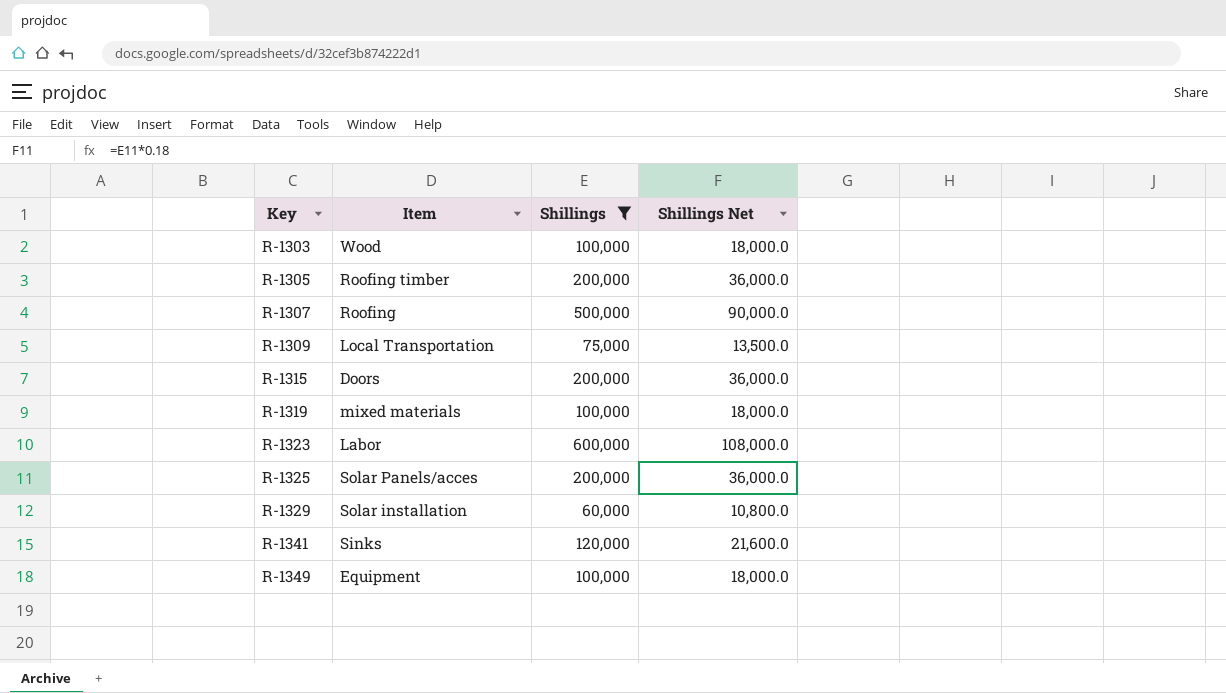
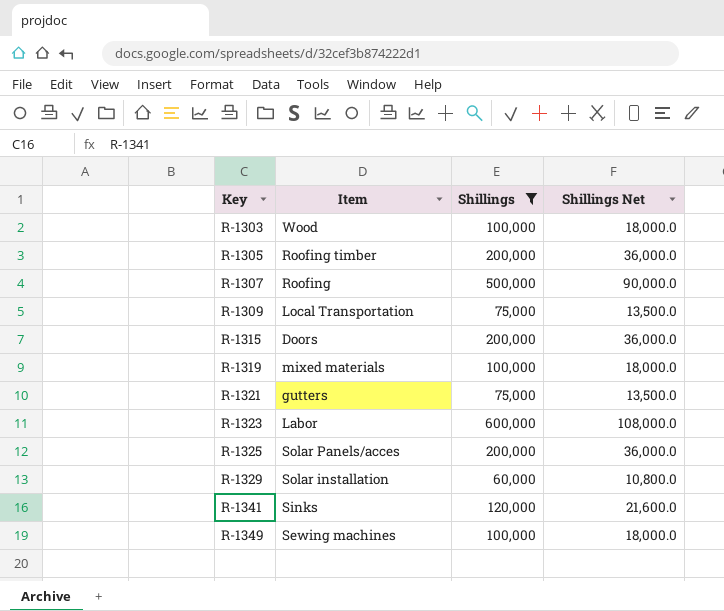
row R-1321: none -> gutters | 75,000 | 13,500.0
R-1349 | Item: Equipment -> Sewing machines

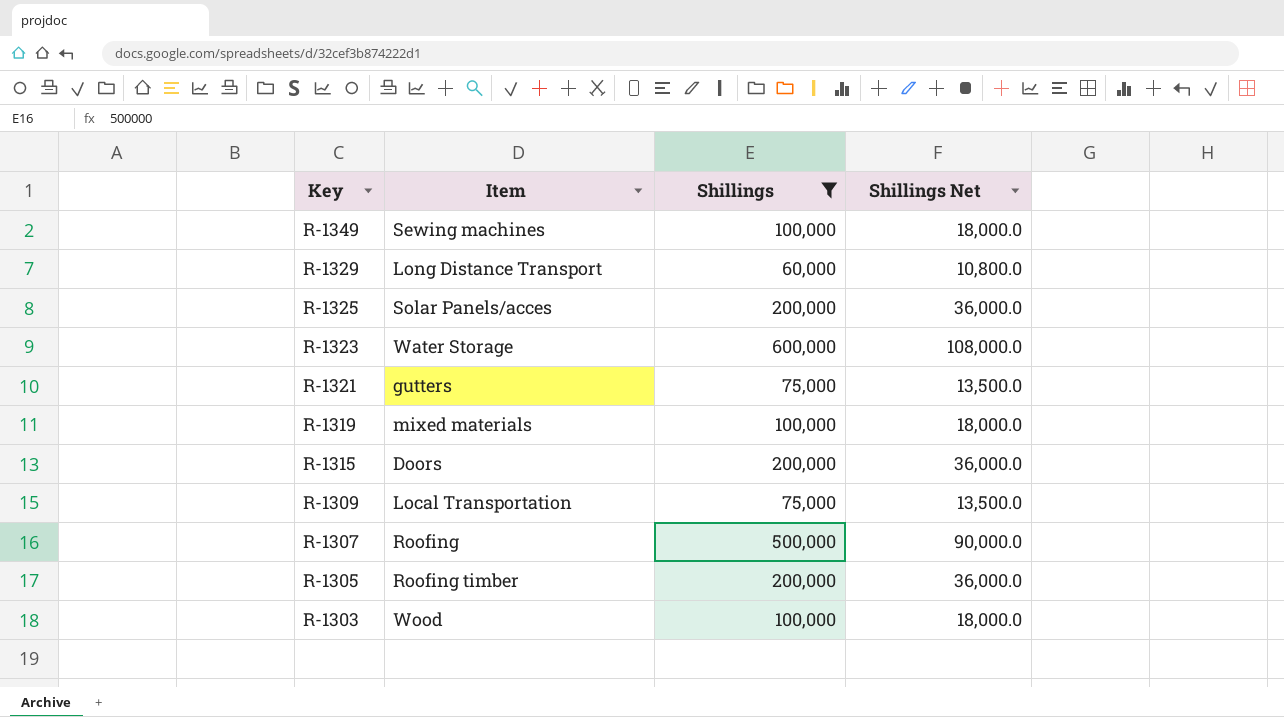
row order: Key ascending -> Key descending
row R-1341: Sinks | 120,000 | 21,600.0 -> none
R-1329 | Item: Solar installation -> Long Distance Transport
R-1323 | Item: Labor -> Water Storage

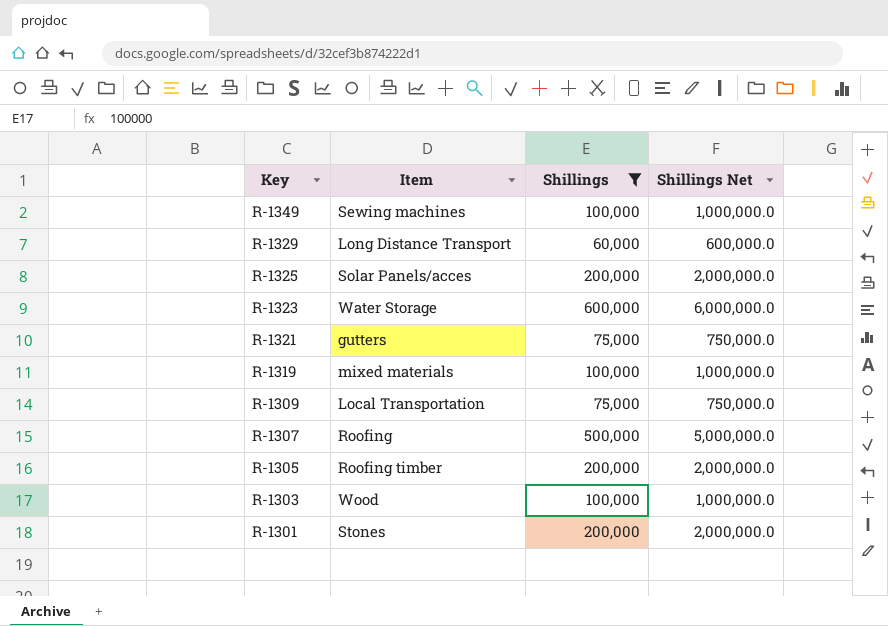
column Shillings Net | formula: [Shillings] * 0.18 -> [Shillings] * 10
row R-1315: Doors | 200,000 | 36,000.0 -> none
row R-1301: none -> Stones | 200,000 | 2,000,000.0

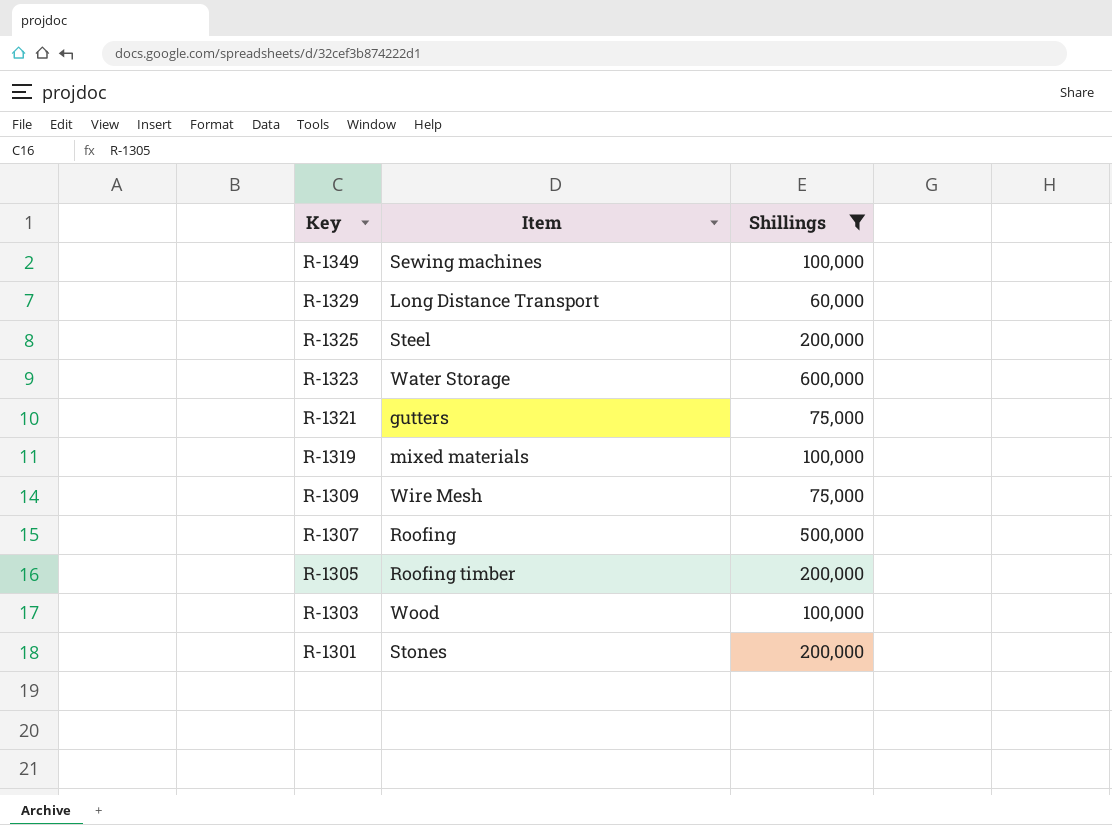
column Shillings Net | formula: [Shillings] * 10 -> none
R-1325 | Item: Solar Panels/acces -> Steel
R-1309 | Item: Local Transportation -> Wire Mesh

